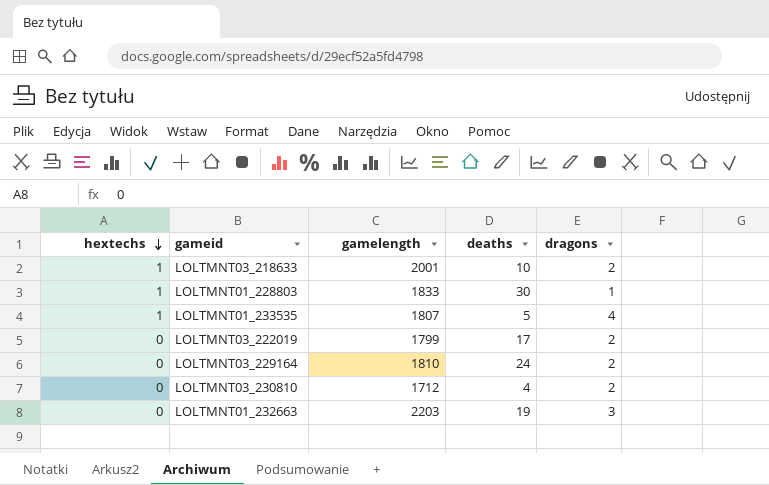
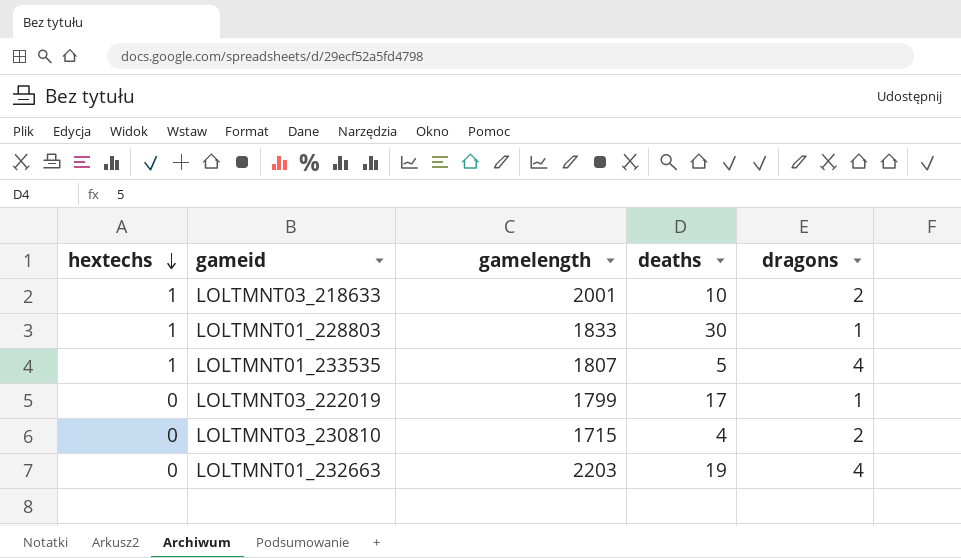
row LOLTMNT03_229164: 0 | 1810 | 24 | 2 -> none
LOLTMNT03_222019 | dragons: 2 -> 1
LOLTMNT03_230810 | gamelength: 1712 -> 1715
LOLTMNT01_232663 | dragons: 3 -> 4

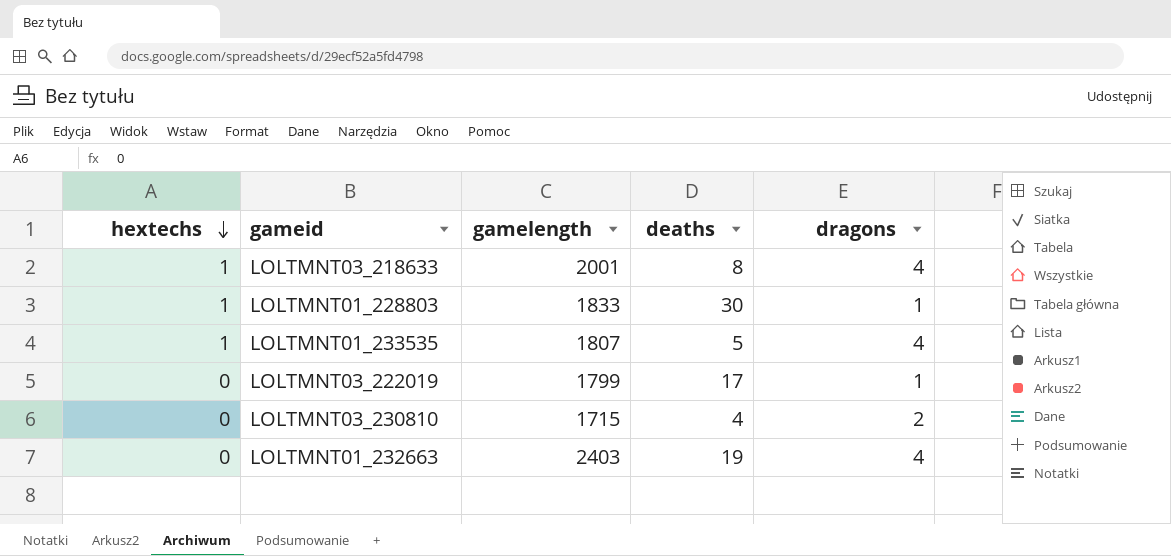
LOLTMNT03_218633 | deaths: 10 -> 8
LOLTMNT03_218633 | dragons: 2 -> 4
LOLTMNT01_232663 | gamelength: 2203 -> 2403

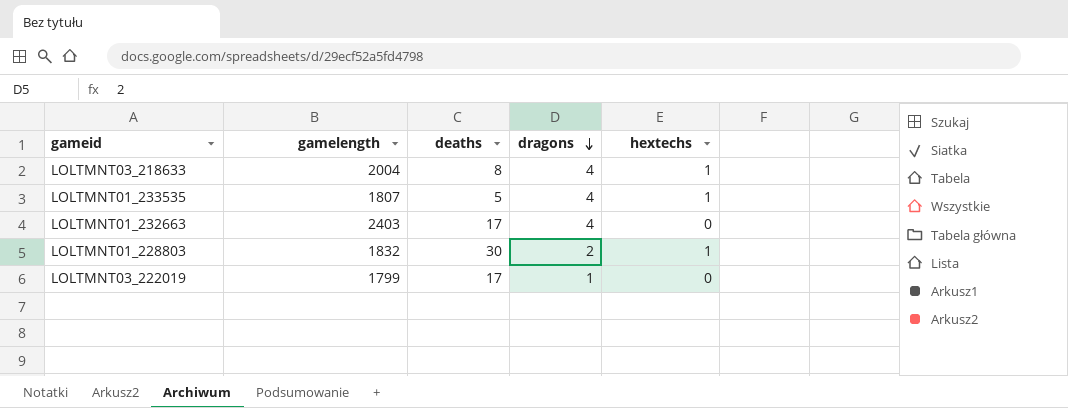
row order: hextechs descending -> dragons descending
column hextechs | position: 1 -> 5
row LOLTMNT03_230810: 0 | 1715 | 4 | 2 -> none
LOLTMNT03_218633 | gamelength: 2001 -> 2004
LOLTMNT01_232663 | deaths: 19 -> 17
LOLTMNT01_228803 | gamelength: 1833 -> 1832
LOLTMNT01_228803 | dragons: 1 -> 2

